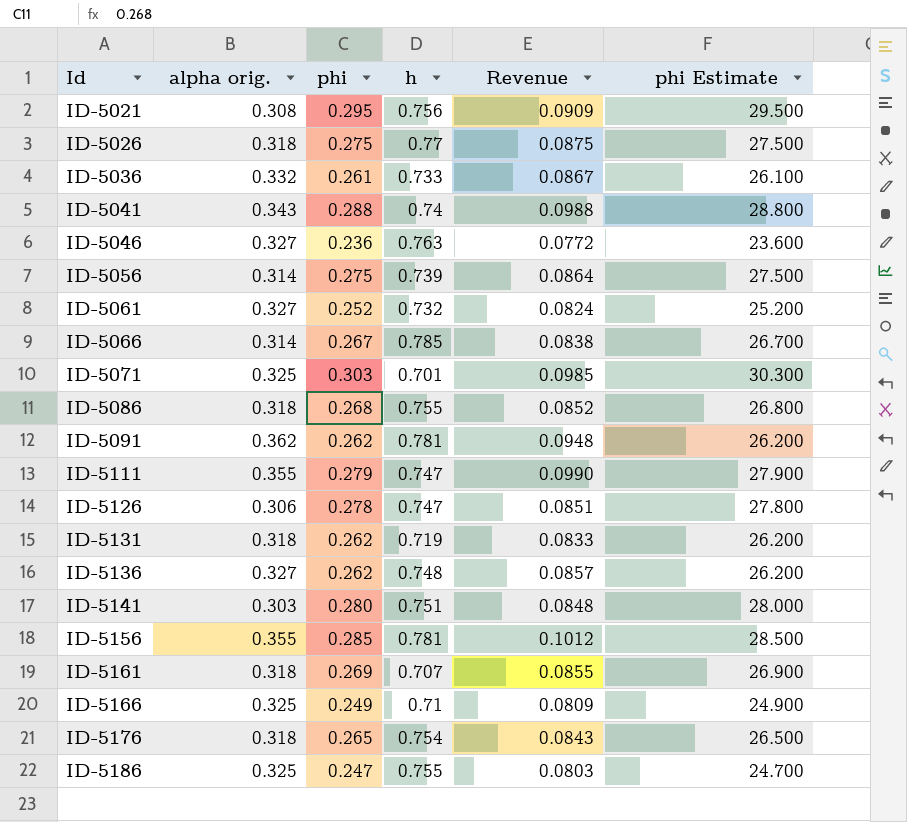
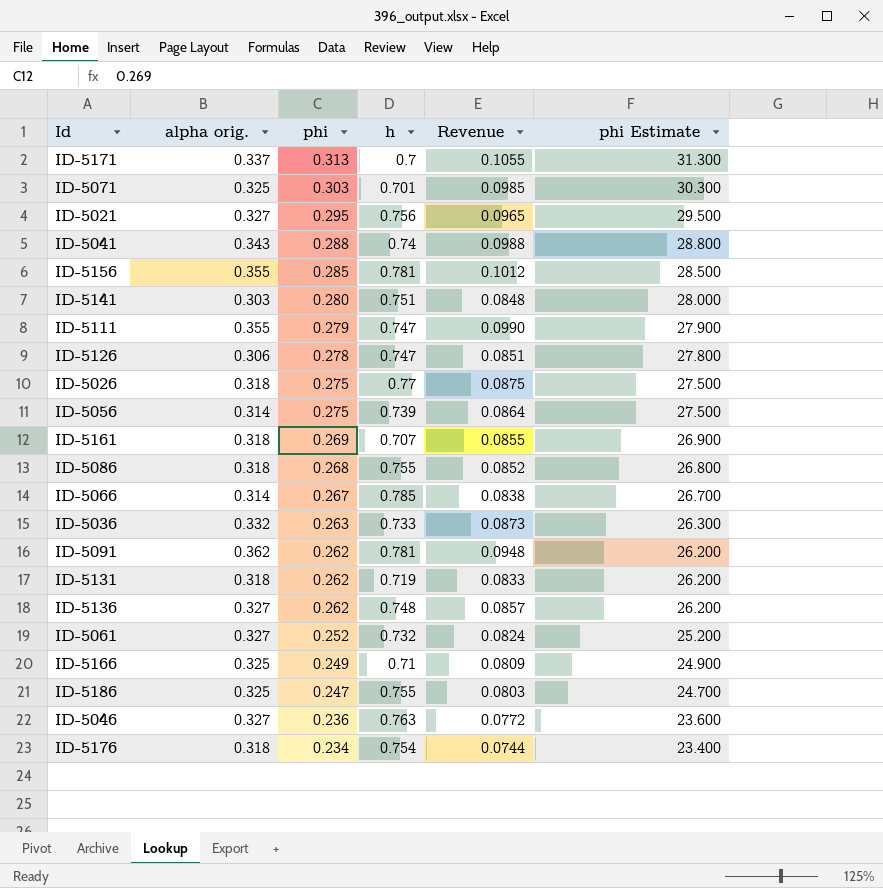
row order: Id ascending -> phi descending
row ID-5171: none -> 0.337 | 0.313 | 0.7 | 0.1055 | 31.300
ID-5021 | alpha orig.: 0.308 -> 0.327
ID-5021 | Revenue: 0.0909 -> 0.0965
ID-5036 | phi: 0.261 -> 0.263
ID-5036 | Revenue: 0.0867 -> 0.0873
ID-5036 | phi Estimate: 26.100 -> 26.300
ID-5176 | phi: 0.265 -> 0.234
ID-5176 | Revenue: 0.0843 -> 0.0744
ID-5176 | phi Estimate: 26.500 -> 23.400

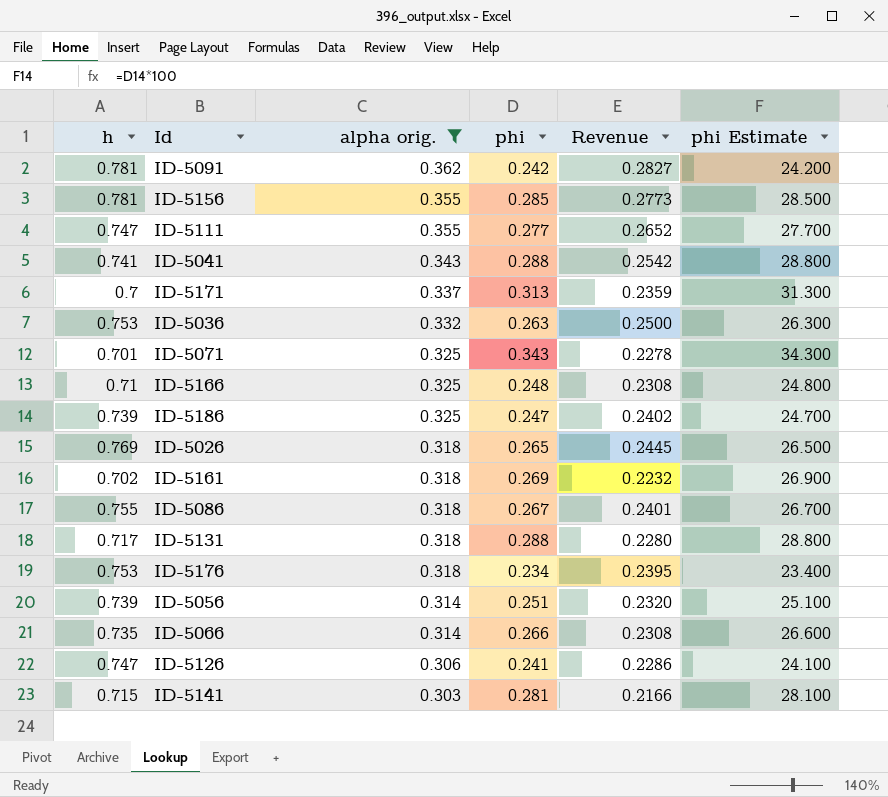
filter: none -> alpha orig. != 0.327
row order: phi descending -> alpha orig. descending
column h | position: 4 -> 1
column Revenue | formula: [alpha orig.] * [phi] -> [h] * [alpha orig.]
ID-5091 | phi: 0.262 -> 0.242
ID-5091 | phi Estimate: 26.200 -> 24.200
ID-5111 | phi: 0.279 -> 0.277
ID-5111 | phi Estimate: 27.900 -> 27.700
ID-5041 | h: 0.74 -> 0.741
ID-5036 | h: 0.733 -> 0.753
ID-5071 | phi: 0.303 -> 0.343
ID-5071 | phi Estimate: 30.300 -> 34.300
ID-5166 | phi: 0.249 -> 0.248
ID-5166 | phi Estimate: 24.900 -> 24.800
ID-5186 | h: 0.755 -> 0.739
ID-5026 | h: 0.77 -> 0.769
ID-5026 | phi: 0.275 -> 0.265
ID-5026 | phi Estimate: 27.500 -> 26.500
ID-5161 | h: 0.707 -> 0.702
ID-5086 | phi: 0.268 -> 0.267
ID-5086 | phi Estimate: 26.800 -> 26.700
ID-5131 | h: 0.719 -> 0.717
ID-5131 | phi: 0.262 -> 0.288
ID-5131 | phi Estimate: 26.200 -> 28.800
ID-5176 | h: 0.754 -> 0.753
ID-5056 | phi: 0.275 -> 0.251
ID-5056 | phi Estimate: 27.500 -> 25.100
ID-5066 | h: 0.785 -> 0.735
ID-5066 | phi: 0.267 -> 0.266
ID-5066 | phi Estimate: 26.700 -> 26.600
ID-5126 | phi: 0.278 -> 0.241
ID-5126 | phi Estimate: 27.800 -> 24.100
ID-5141 | h: 0.751 -> 0.715
ID-5141 | phi: 0.280 -> 0.281
ID-5141 | phi Estimate: 28.000 -> 28.100

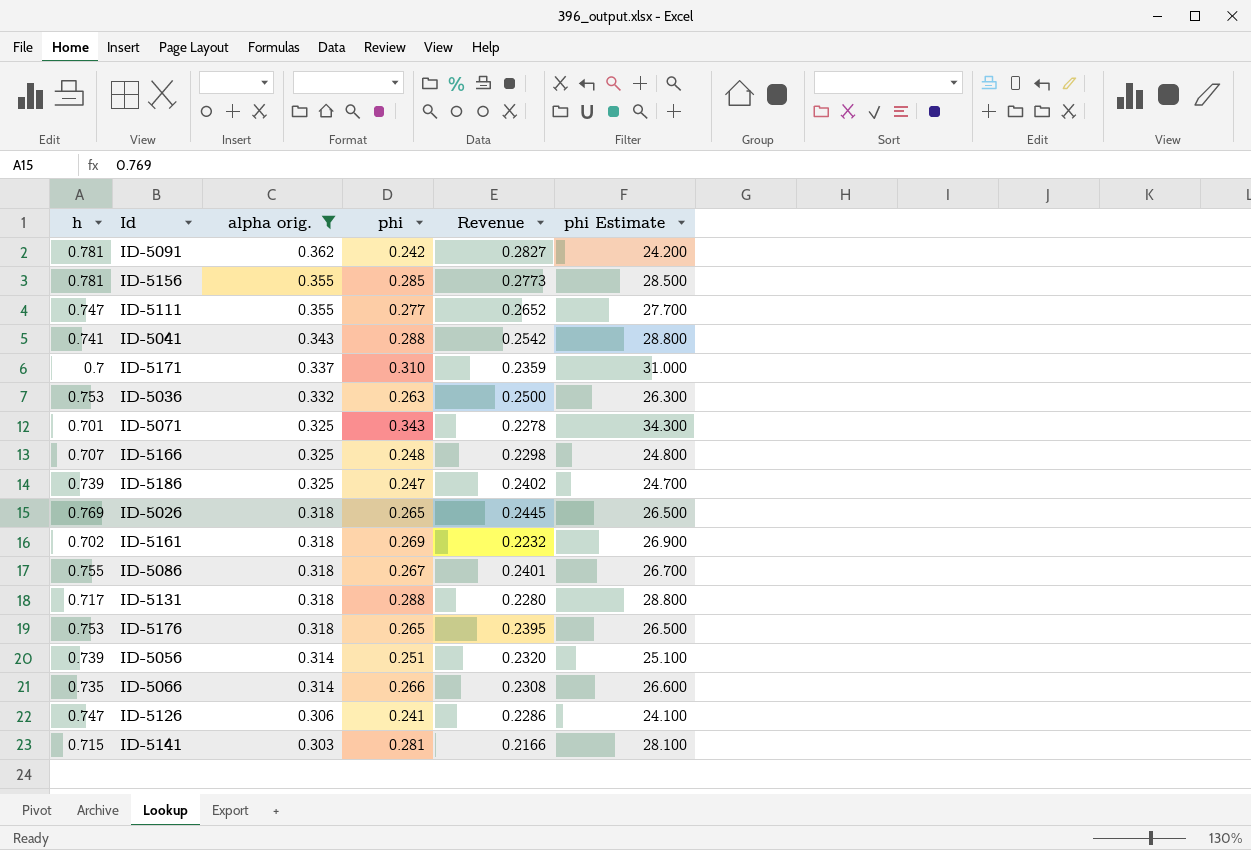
ID-5171 | phi: 0.313 -> 0.310
ID-5171 | phi Estimate: 31.300 -> 31.000
ID-5166 | h: 0.71 -> 0.707
ID-5166 | Revenue: 0.2308 -> 0.2298
ID-5176 | phi: 0.234 -> 0.265
ID-5176 | phi Estimate: 23.400 -> 26.500

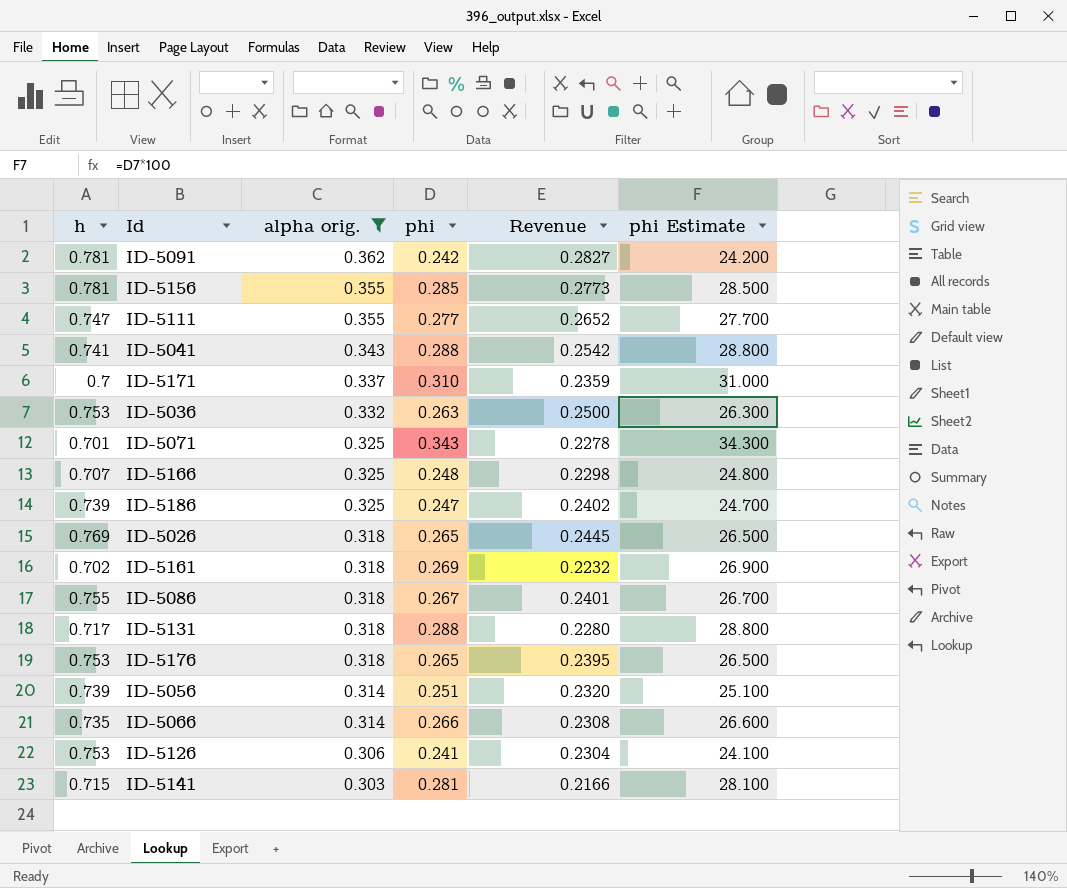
ID-5126 | h: 0.747 -> 0.753
ID-5126 | Revenue: 0.2286 -> 0.2304

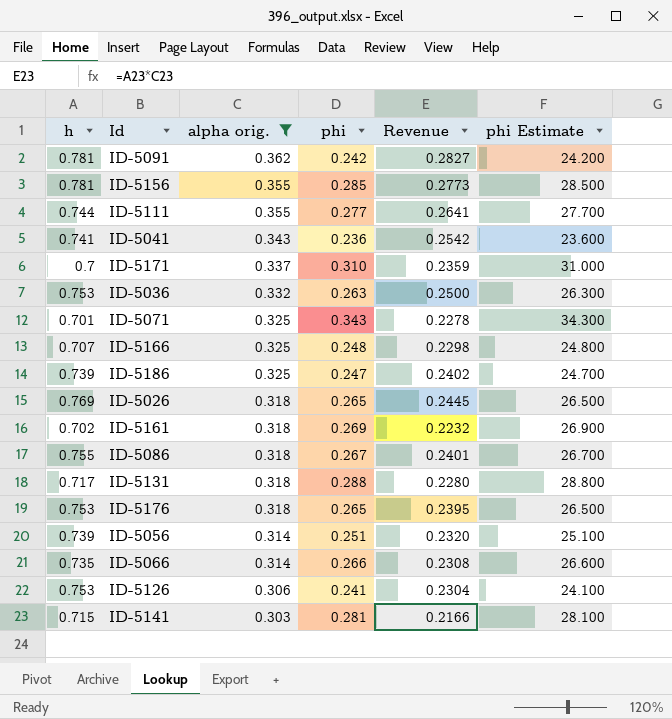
ID-5111 | h: 0.747 -> 0.744
ID-5111 | Revenue: 0.2652 -> 0.2641
ID-5041 | phi: 0.288 -> 0.236
ID-5041 | phi Estimate: 28.800 -> 23.600

